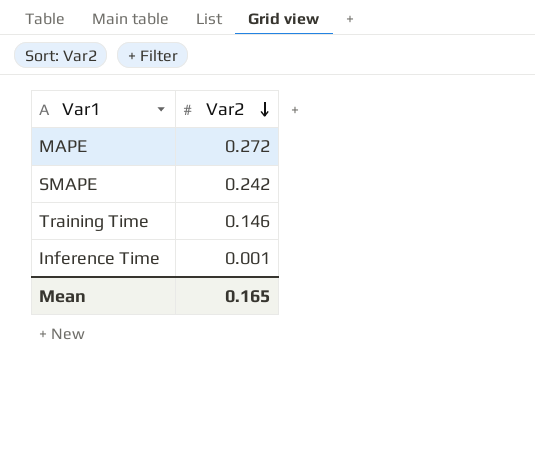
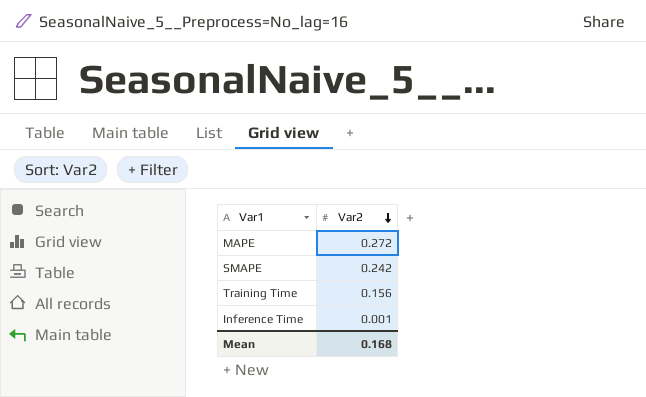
Training Time | Var2: 0.146 -> 0.156
Mean | Var2: 0.165 -> 0.168

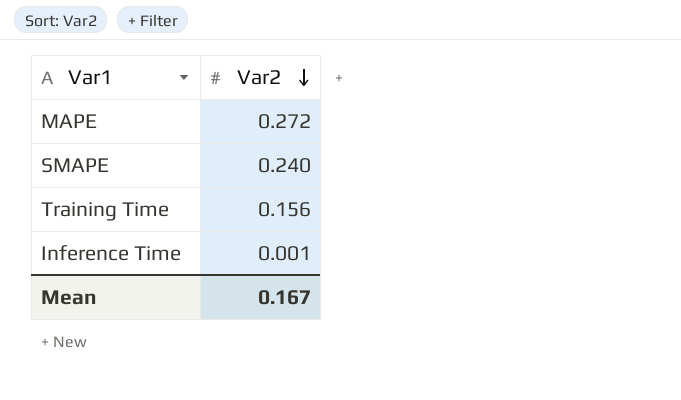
SMAPE | Var2: 0.242 -> 0.240
Mean | Var2: 0.168 -> 0.167

